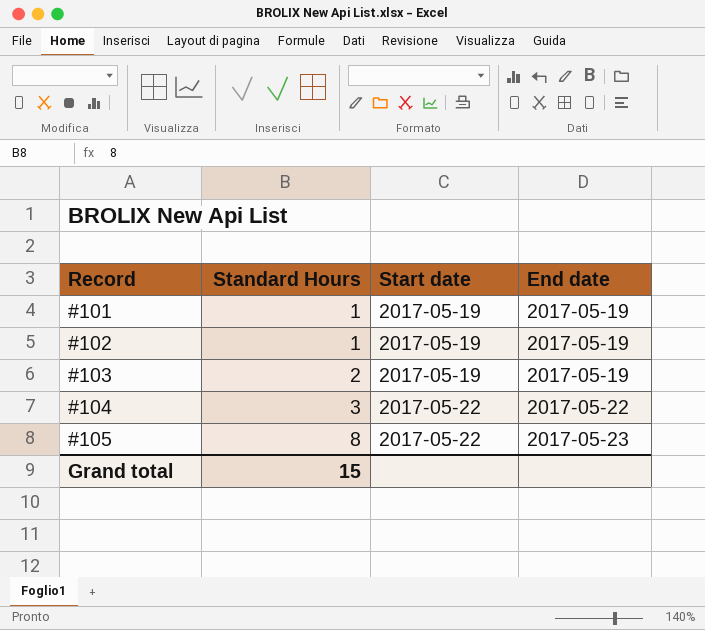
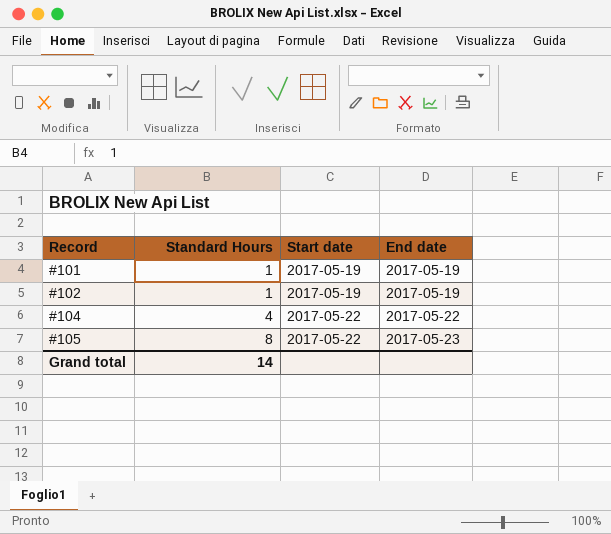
row #103: 2 | 2017-05-19 | 2017-05-19 -> none
#104 | Standard Hours: 3 -> 4
Grand total | Standard Hours: 15 -> 14

